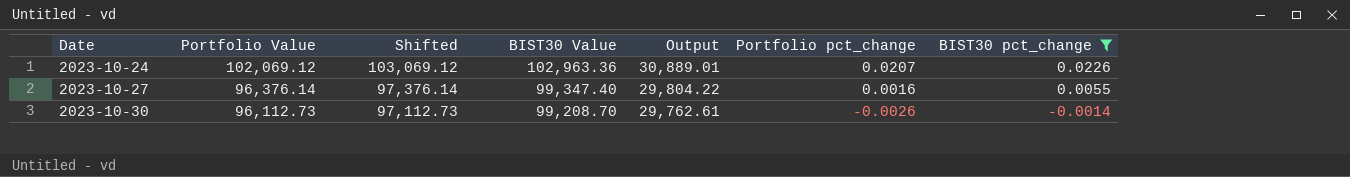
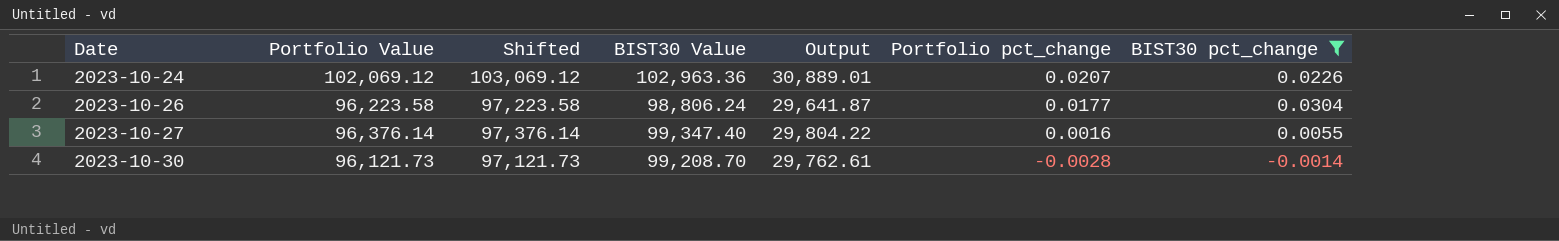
row 2023-10-26: none -> 96,223.58 | 97,223.58 | 98,806.24 | 29,641.87 | 0.0177 | 0.0304
2023-10-30 | Portfolio Value: 96,112.73 -> 96,121.73
2023-10-30 | Shifted: 97,112.73 -> 97,121.73
2023-10-30 | Portfolio pct_change: -0.0026 -> -0.0028

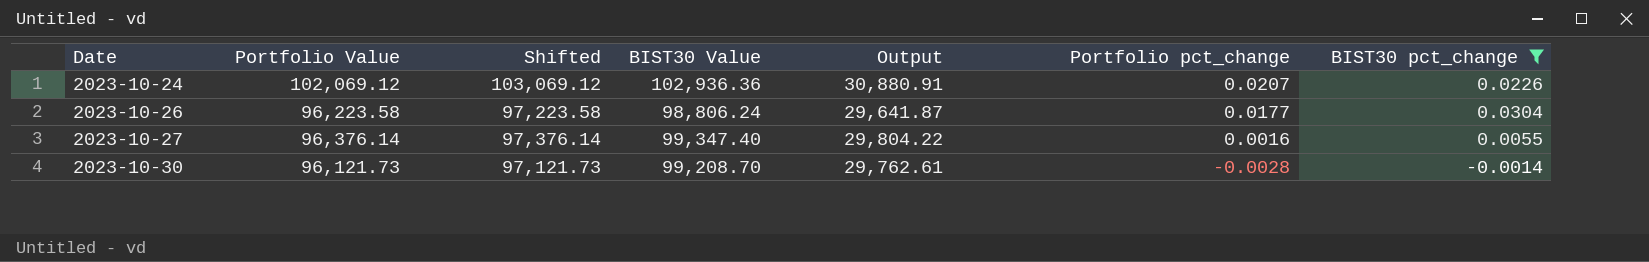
2023-10-24 | BIST30 Value: 102,963.36 -> 102,936.36
2023-10-24 | Output: 30,889.01 -> 30,880.91

